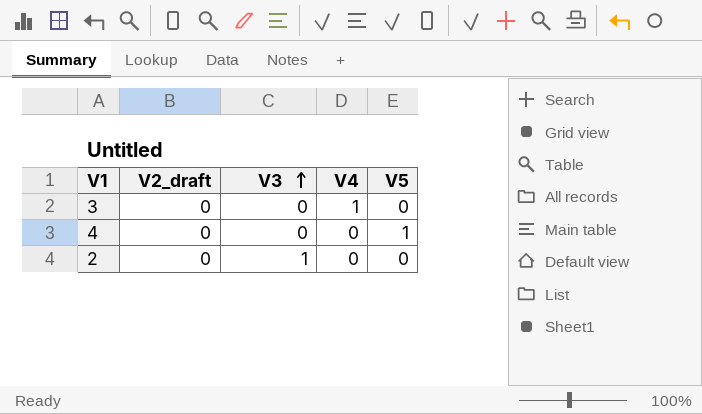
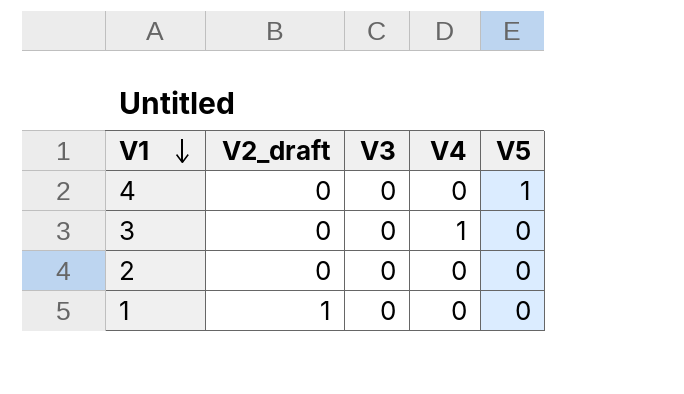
row order: V3 ascending -> V1 descending
2 | V3: 1 -> 0
row 1: none -> 1 | 0 | 0 | 0

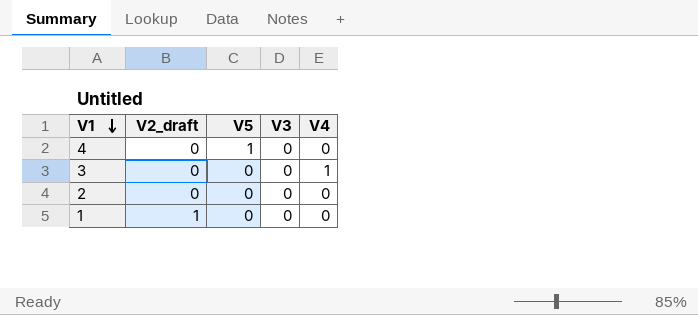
column V5 | position: 5 -> 3

